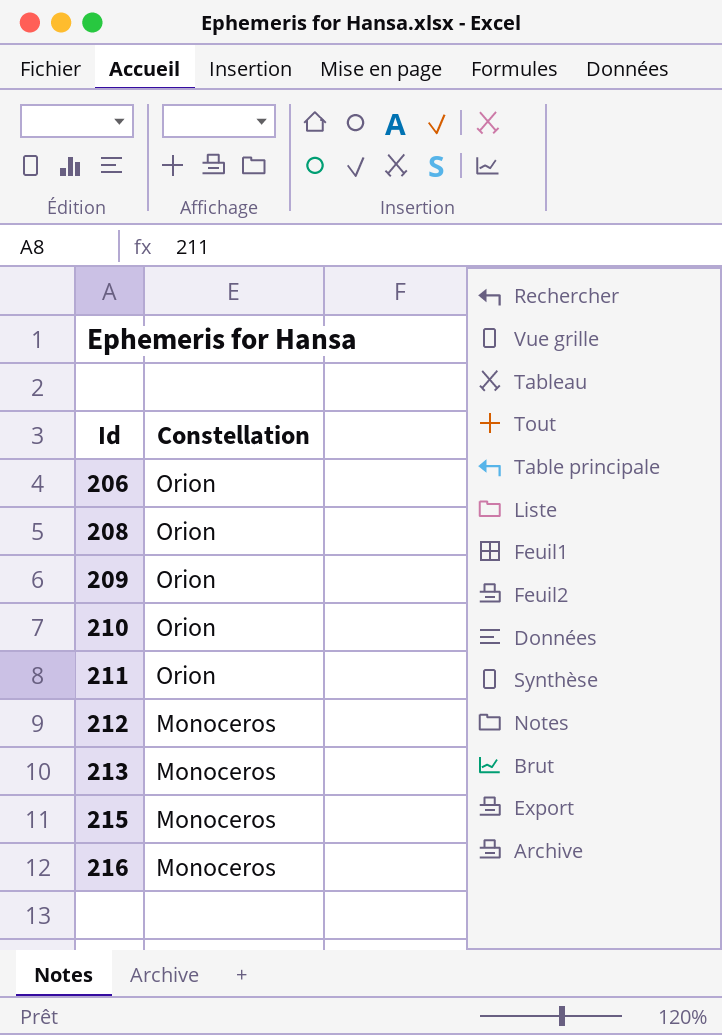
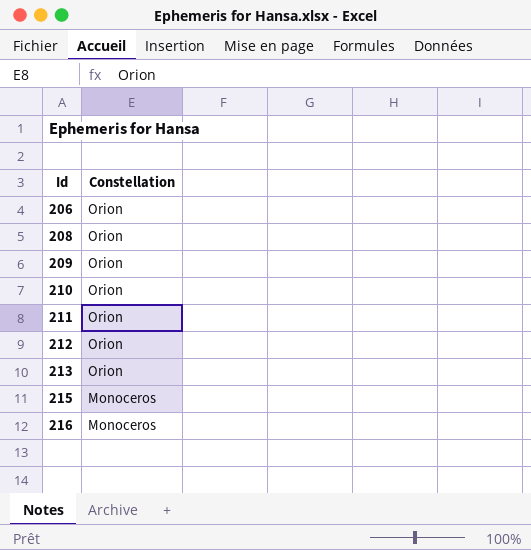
212 | Constellation: Monoceros -> Orion
213 | Constellation: Monoceros -> Orion

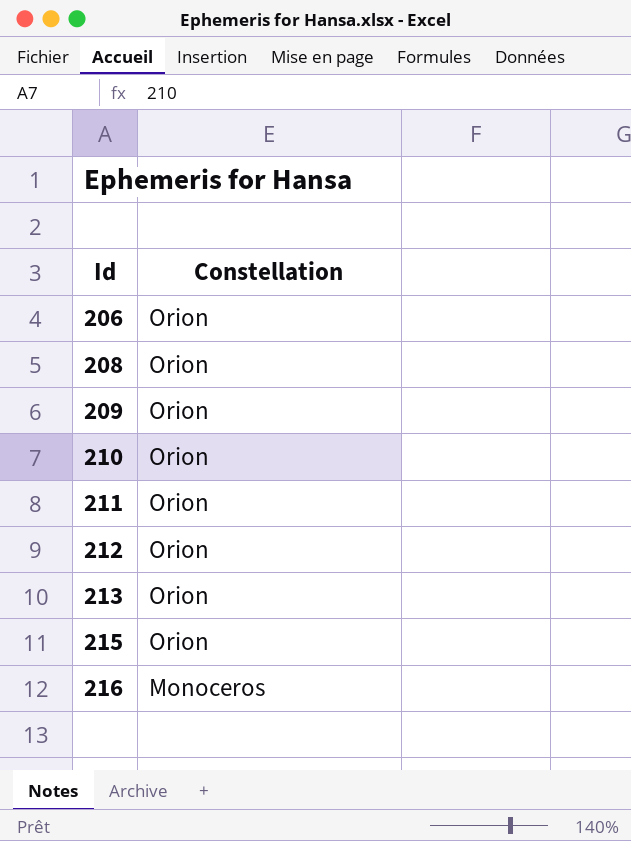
215 | Constellation: Monoceros -> Orion

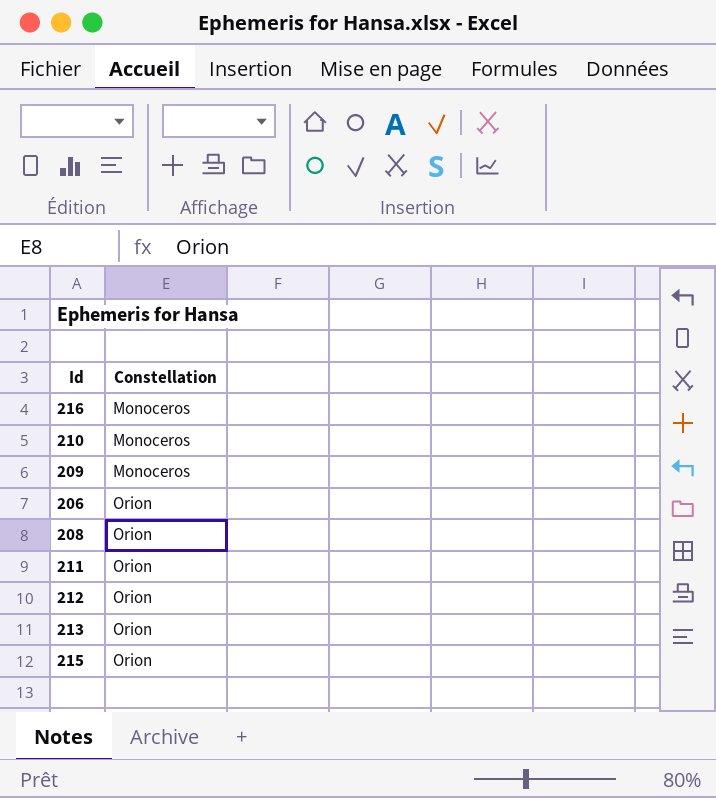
row order: Id ascending -> Constellation ascending
210 | Constellation: Orion -> Monoceros
209 | Constellation: Orion -> Monoceros

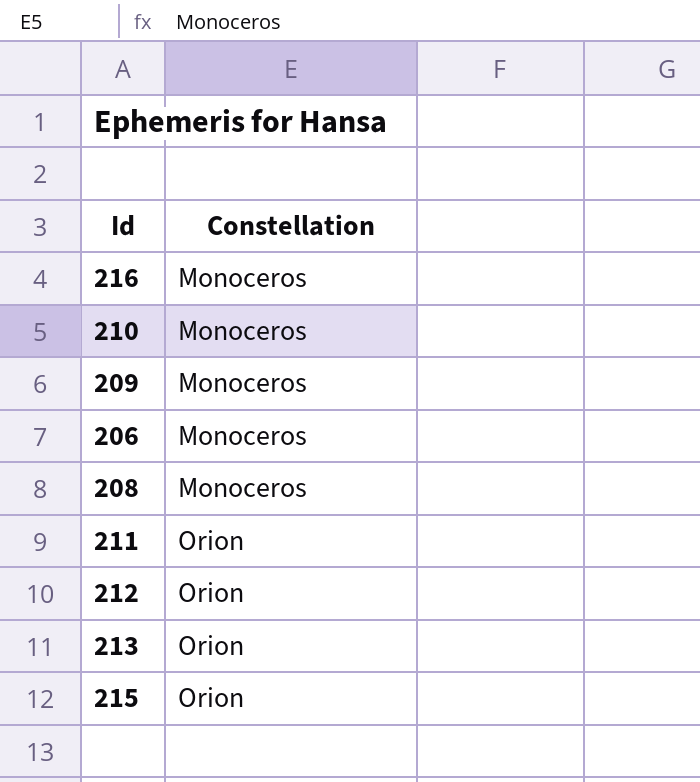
206 | Constellation: Orion -> Monoceros
208 | Constellation: Orion -> Monoceros

